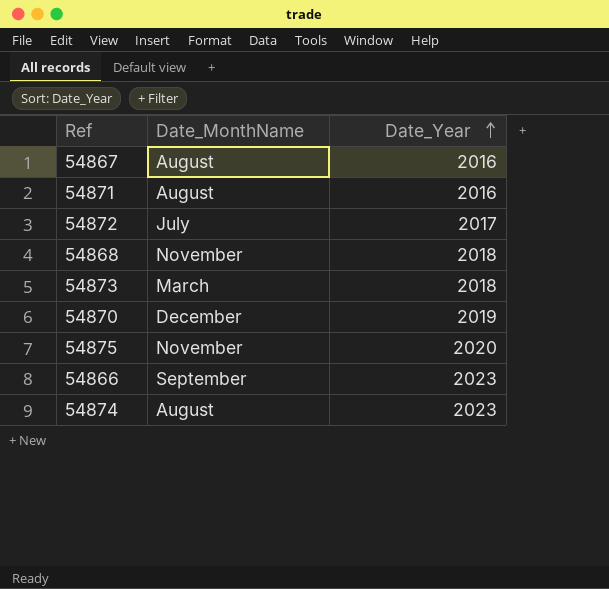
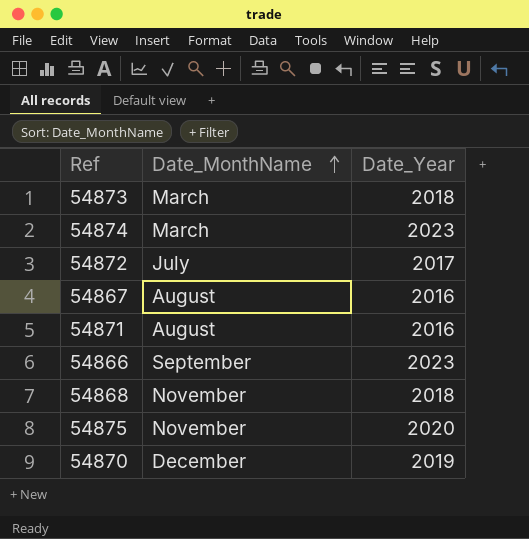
row order: Date_Year ascending -> Date_MonthName ascending
54874 | Date_MonthName: August -> March

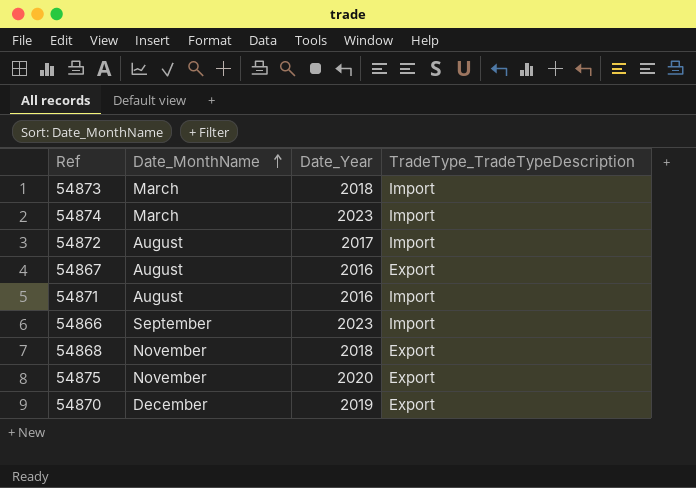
column TradeType_TradeTypeDescription | position: none -> 4
54872 | Date_MonthName: July -> August

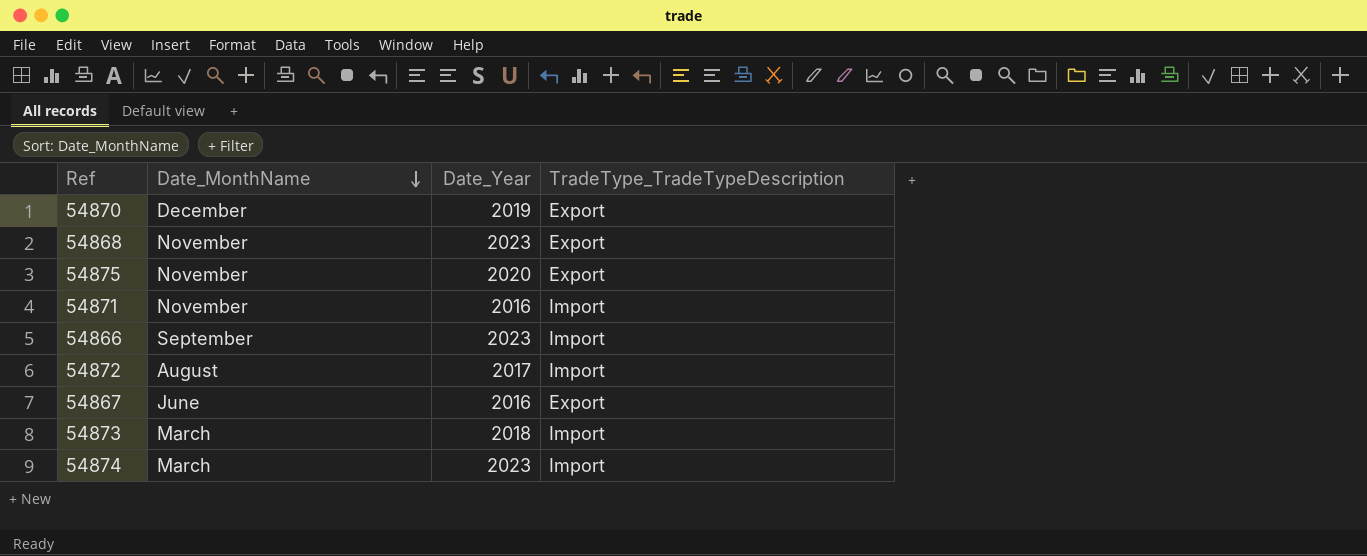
row order: Date_MonthName ascending -> Date_MonthName descending
54868 | Date_Year: 2018 -> 2023
54871 | Date_MonthName: August -> November
54867 | Date_MonthName: August -> June

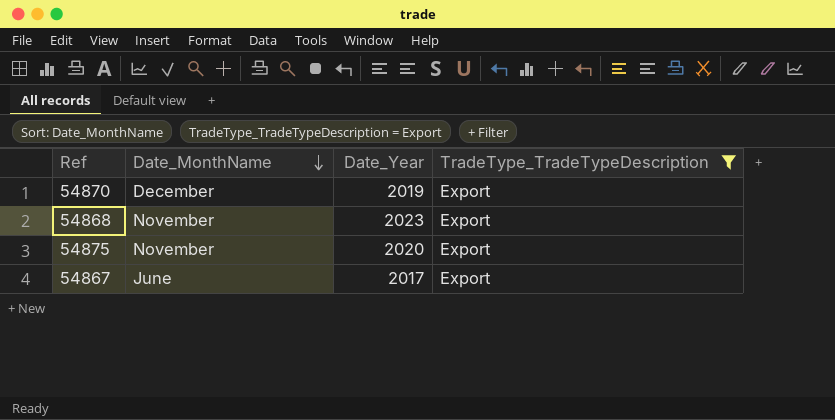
filter: none -> TradeType_TradeTypeDescription = Export
54867 | Date_Year: 2016 -> 2017

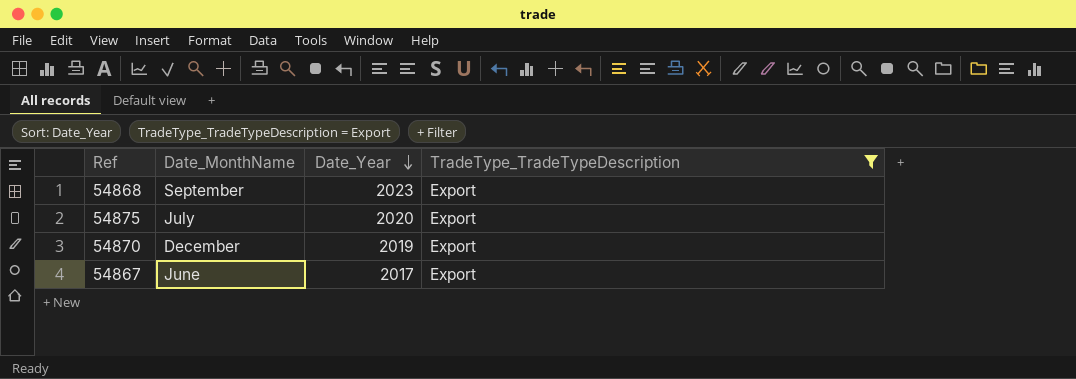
row order: Date_MonthName descending -> Date_Year descending
54868 | Date_MonthName: November -> September
54875 | Date_MonthName: November -> July

